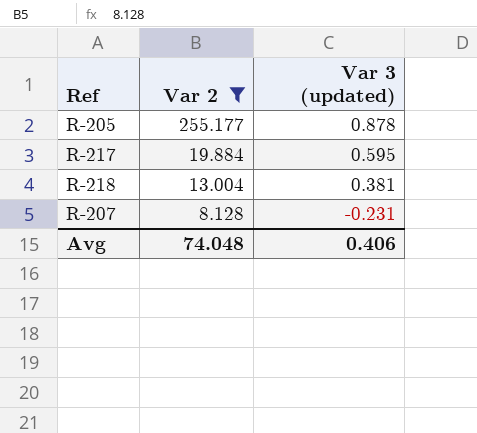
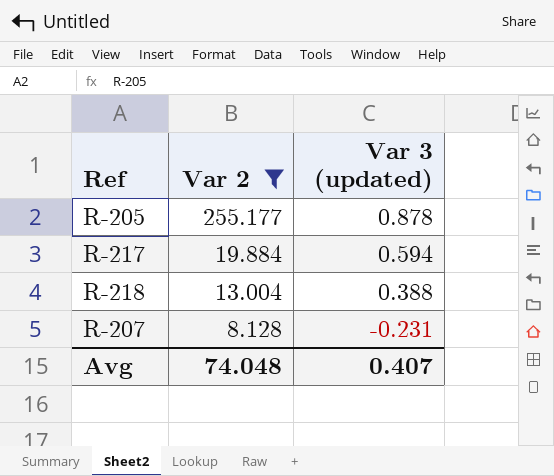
R-217 | Var 3 (updated): 0.595 -> 0.594
R-218 | Var 3 (updated): 0.381 -> 0.388
Avg | Var 3 (updated): 0.406 -> 0.407

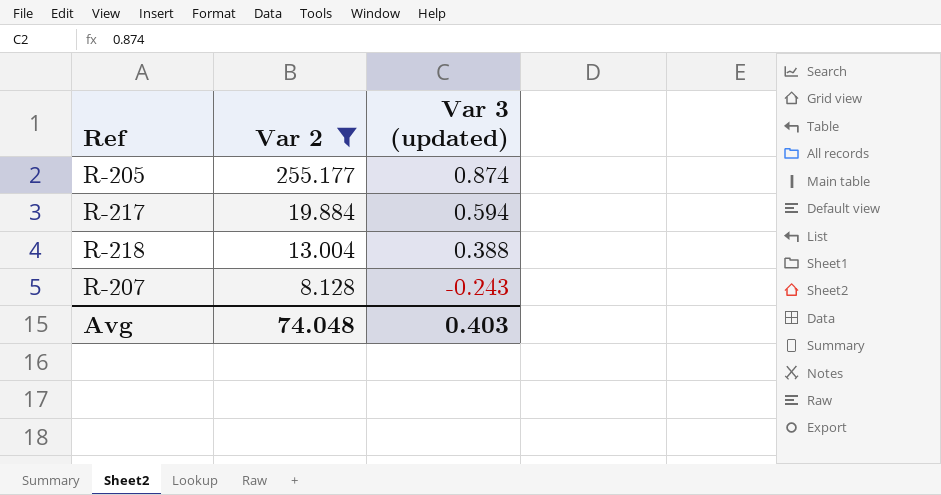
R-205 | Var 3 (updated): 0.878 -> 0.874
R-207 | Var 3 (updated): -0.231 -> -0.243
Avg | Var 3 (updated): 0.407 -> 0.403

